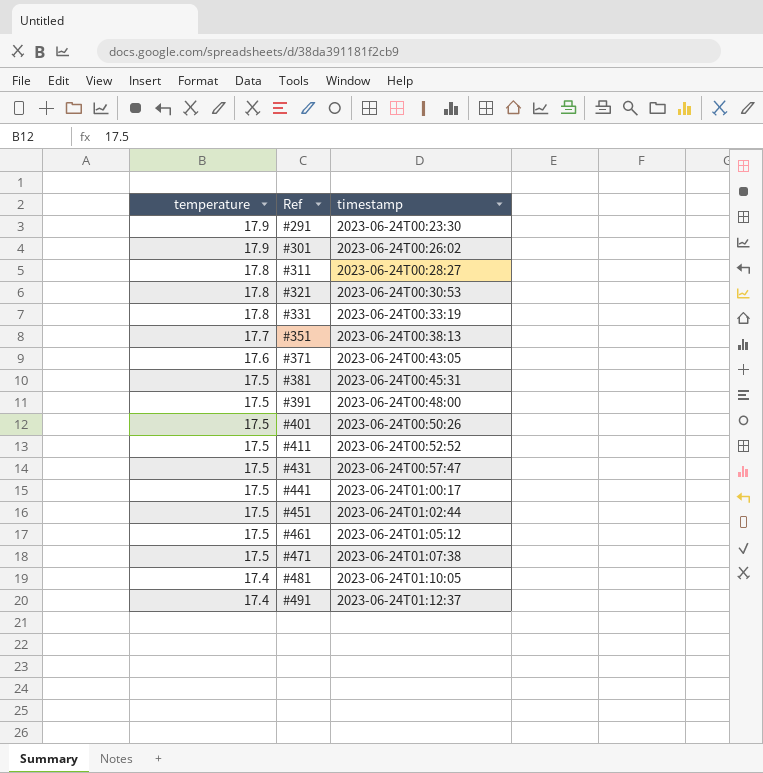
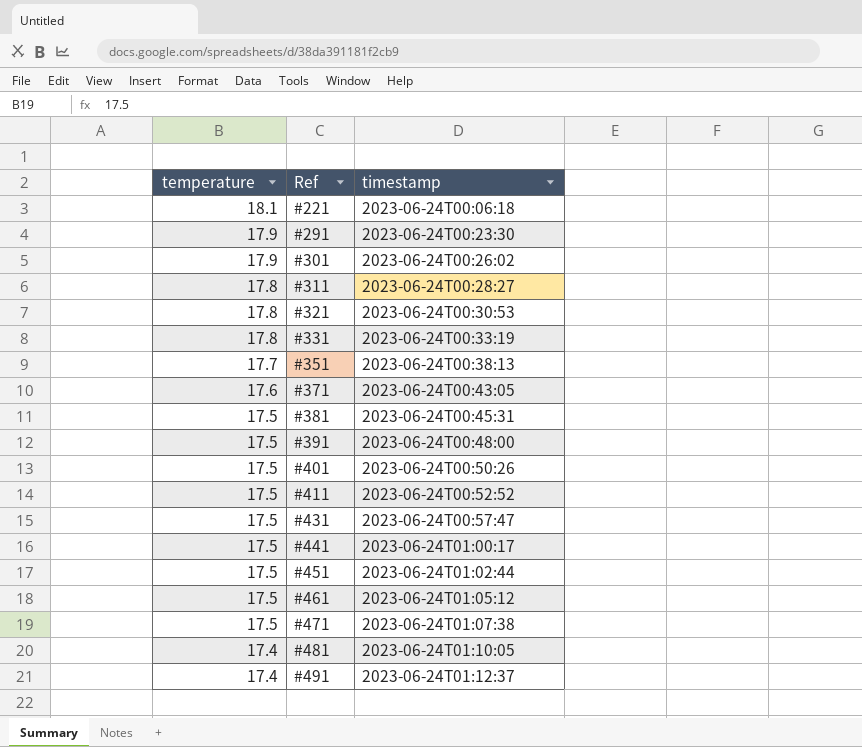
row #221: none -> 18.1 | 2023-06-24T00:06:18

